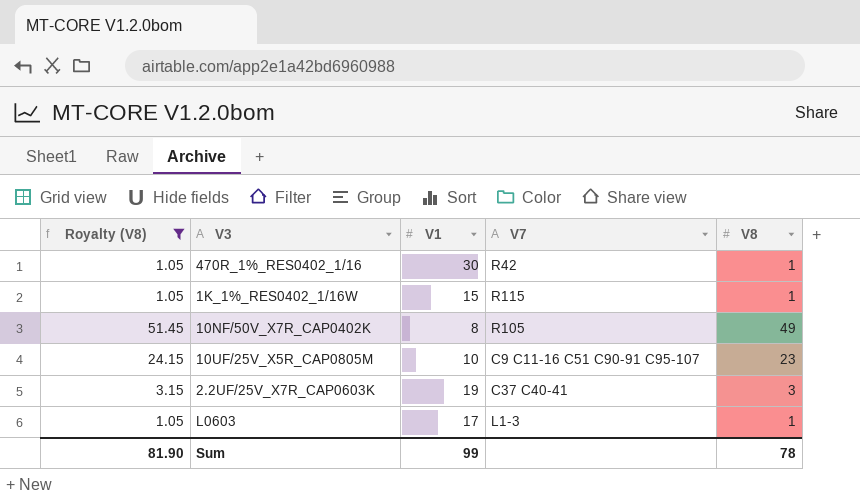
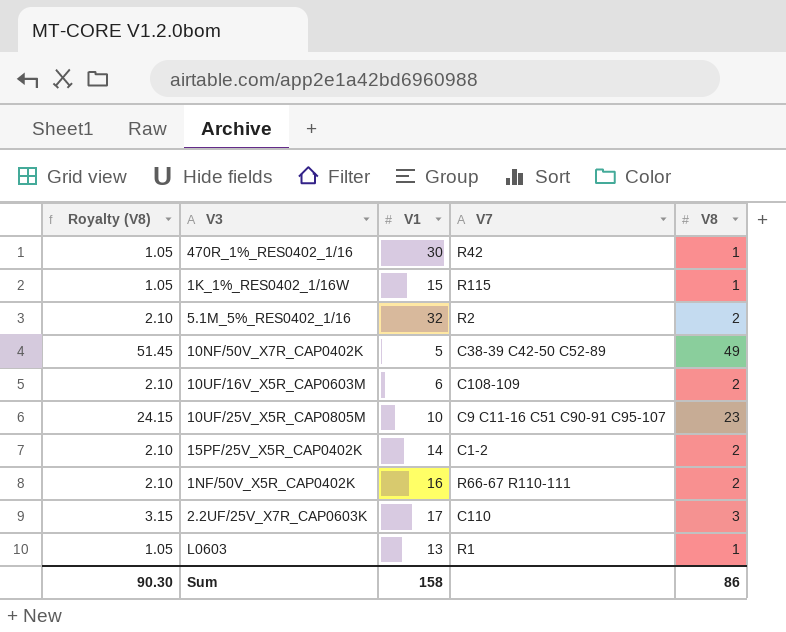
filter: Royalty (V8) != 2.10 -> none
10NF/50V_X7R_CAP0402K | V1: 8 -> 5
10NF/50V_X7R_CAP0402K | V7: R105 -> C38-39 C42-50 C52-89
2.2UF/25V_X7R_CAP0603K | V1: 19 -> 17
2.2UF/25V_X7R_CAP0603K | V7: C37 C40-41 -> C110
L0603 | V1: 17 -> 13
L0603 | V7: L1-3 -> R1
Sum | Royalty (V8): 81.90 -> 90.30
Sum | V1: 99 -> 158
Sum | V8: 78 -> 86

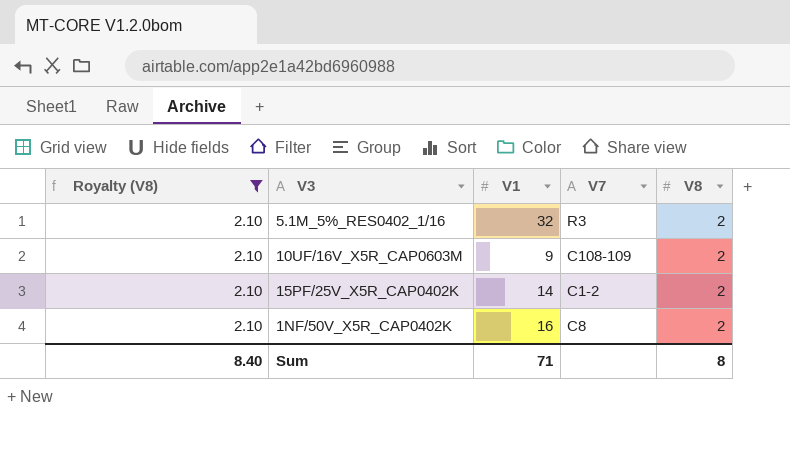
filter: none -> Royalty (V8) = 2.10
5.1M_5%_RES0402_1/16 | V7: R2 -> R3
10UF/16V_X5R_CAP0603M | V1: 6 -> 9
1NF/50V_X5R_CAP0402K | V7: R66-67 R110-111 -> C8
Sum | Royalty (V8): 90.30 -> 8.40
Sum | V1: 158 -> 71
Sum | V8: 86 -> 8

